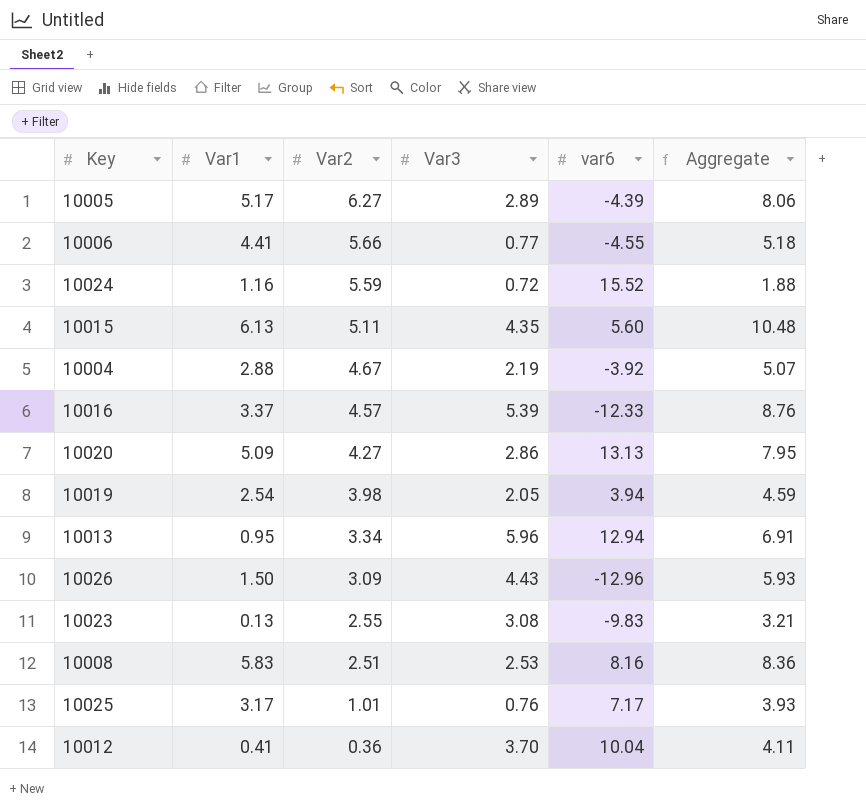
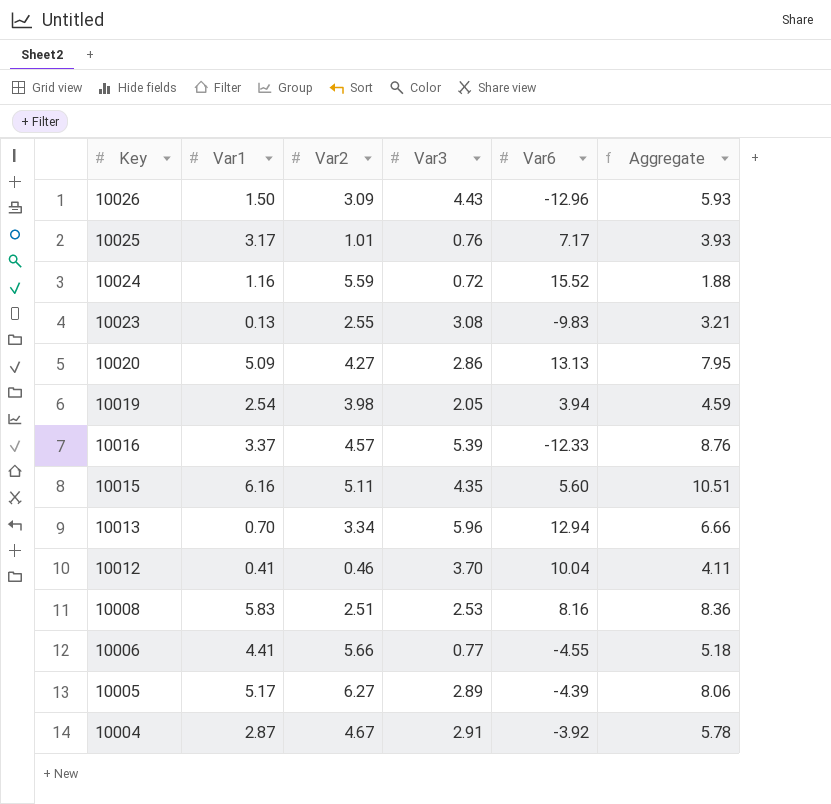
row order: Var2 descending -> Key descending
column name: var6 -> Var6
10015 | Var1: 6.13 -> 6.16
10015 | Aggregate: 10.48 -> 10.51
10013 | Var1: 0.95 -> 0.70
10013 | Aggregate: 6.91 -> 6.66
10012 | Var2: 0.36 -> 0.46
10004 | Var1: 2.88 -> 2.87
10004 | Var3: 2.19 -> 2.91
10004 | Aggregate: 5.07 -> 5.78

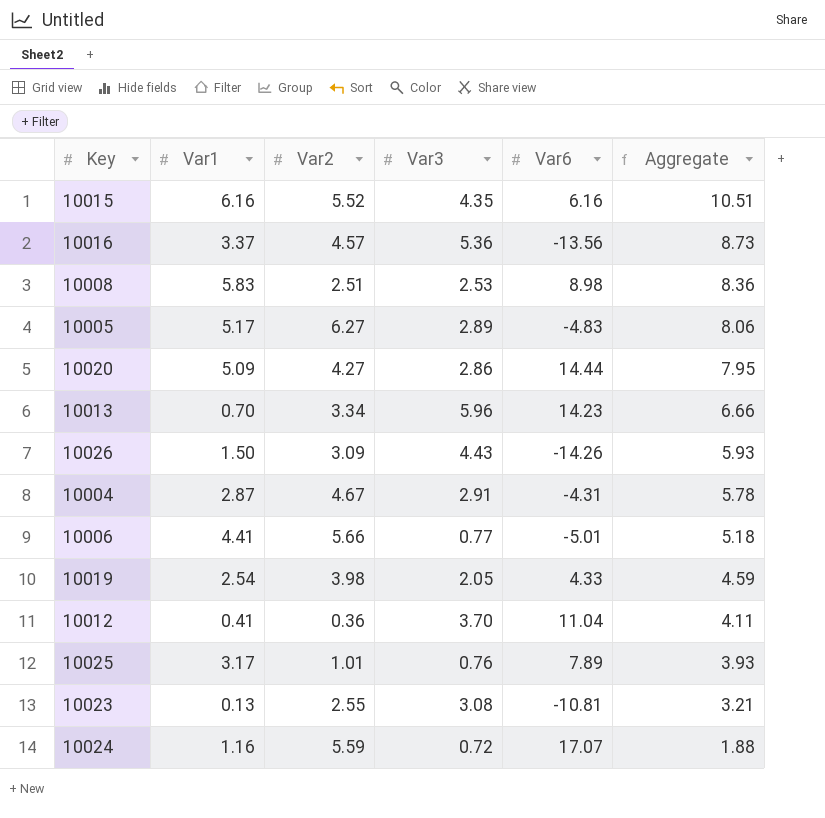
row order: Key descending -> Aggregate descending
10015 | Var2: 5.11 -> 5.52
10015 | Var6: 5.60 -> 6.16
10016 | Var3: 5.39 -> 5.36
10016 | Var6: -12.33 -> -13.56
10016 | Aggregate: 8.76 -> 8.73
10008 | Var6: 8.16 -> 8.98
10005 | Var6: -4.39 -> -4.83
10020 | Var6: 13.13 -> 14.44
10013 | Var6: 12.94 -> 14.23
10026 | Var6: -12.96 -> -14.26
10004 | Var6: -3.92 -> -4.31
10006 | Var6: -4.55 -> -5.01
10019 | Var6: 3.94 -> 4.33
10012 | Var2: 0.46 -> 0.36
10012 | Var6: 10.04 -> 11.04
10025 | Var6: 7.17 -> 7.89
10023 | Var6: -9.83 -> -10.81
10024 | Var6: 15.52 -> 17.07

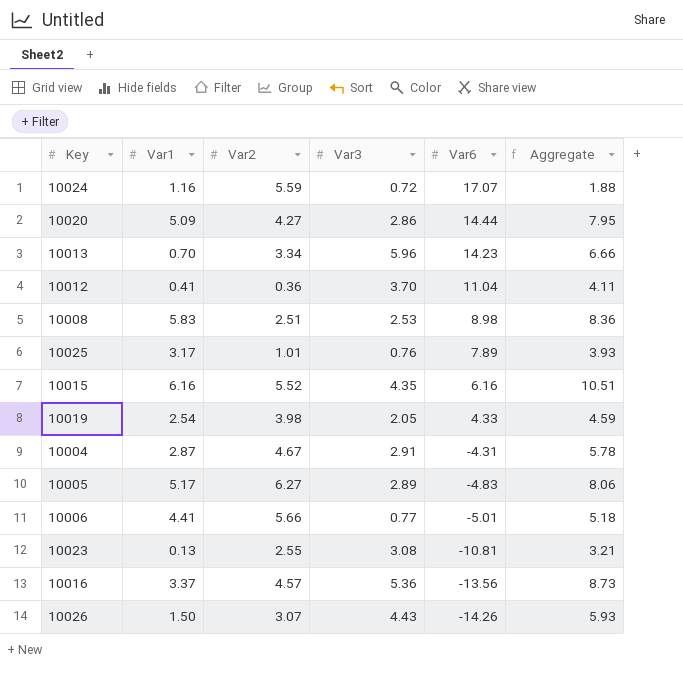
row order: Aggregate descending -> Var6 descending
10026 | Var2: 3.09 -> 3.07

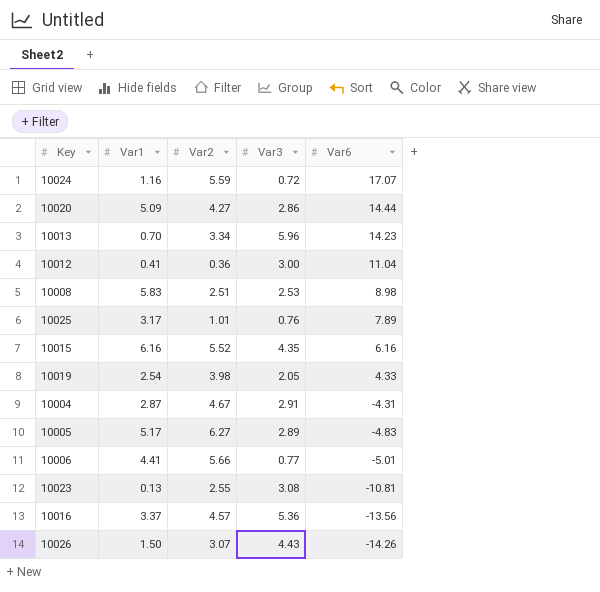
column Aggregate | formula: [Var1] + [Var3] -> none
10012 | Var3: 3.70 -> 3.00

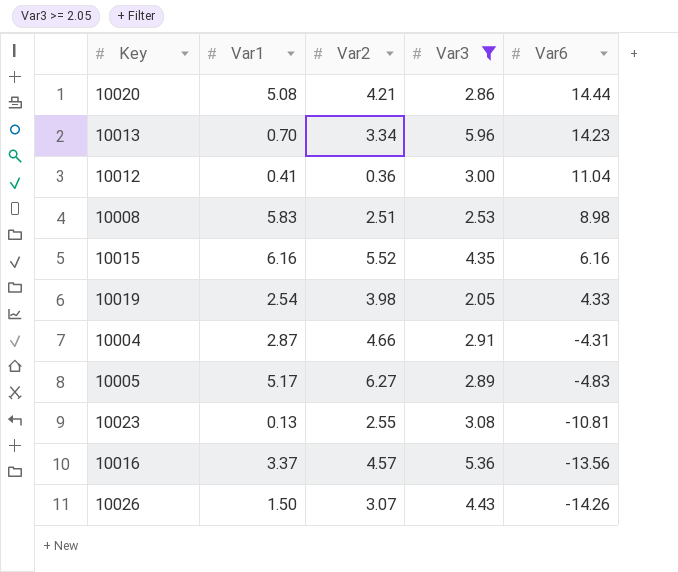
filter: none -> Var3 >= 2.05
10020 | Var1: 5.09 -> 5.08
10020 | Var2: 4.27 -> 4.21
10004 | Var2: 4.67 -> 4.66

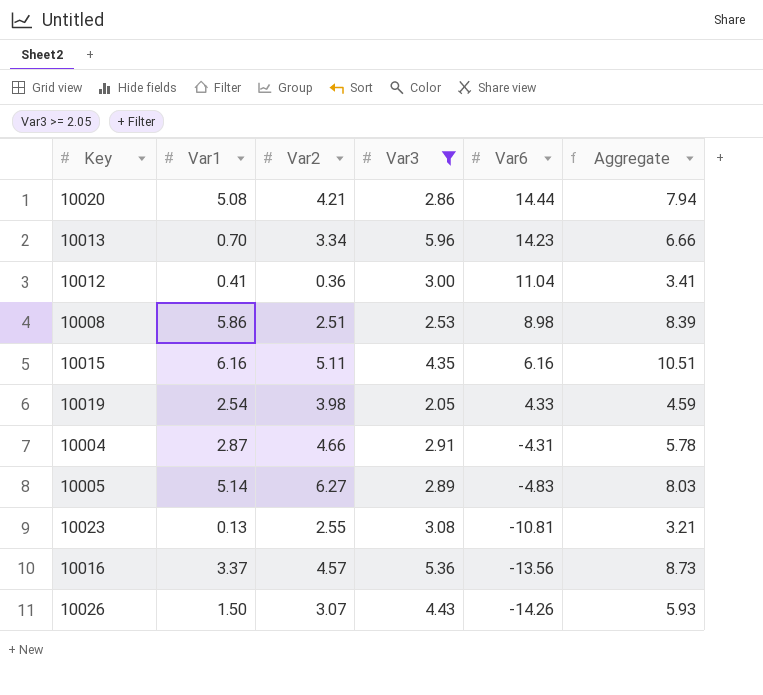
column Aggregate | formula: none -> [Var1] + [Var3]
10008 | Var1: 5.83 -> 5.86
10015 | Var2: 5.52 -> 5.11
10005 | Var1: 5.17 -> 5.14

